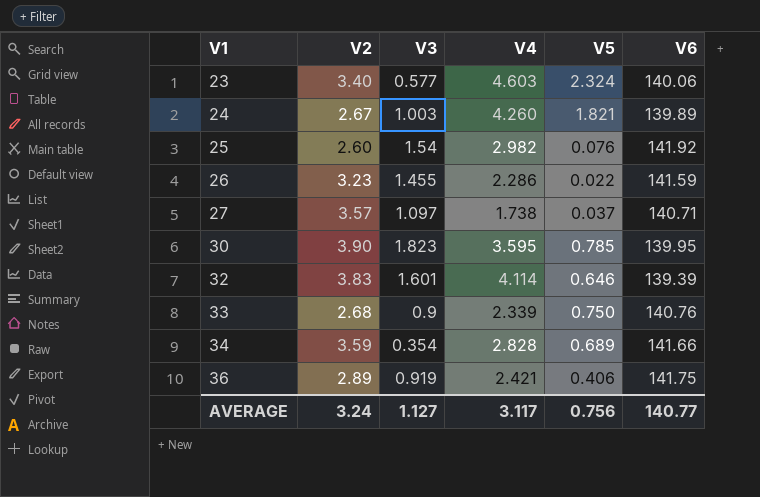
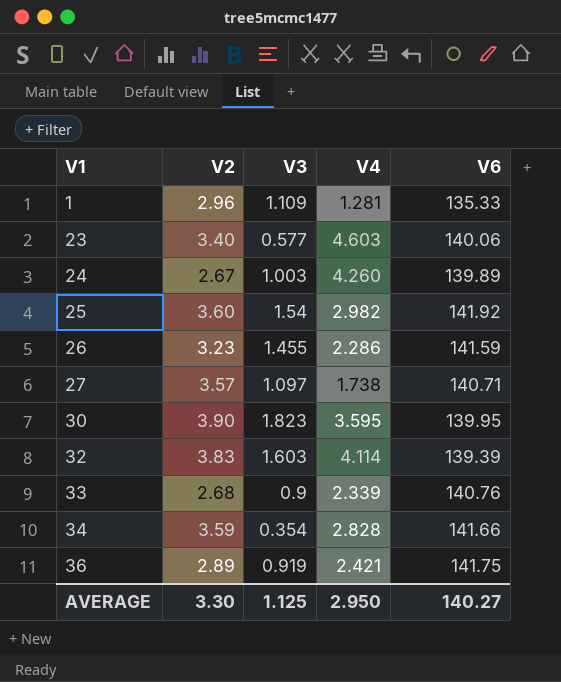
column V5 | position: 5 -> none
row 1: none -> 2.96 | 1.109 | 1.281 | 135.33
25 | V2: 2.60 -> 3.60
32 | V3: 1.601 -> 1.603
AVERAGE | V2: 3.24 -> 3.30
AVERAGE | V3: 1.127 -> 1.125
AVERAGE | V4: 3.117 -> 2.950
AVERAGE | V6: 140.77 -> 140.27

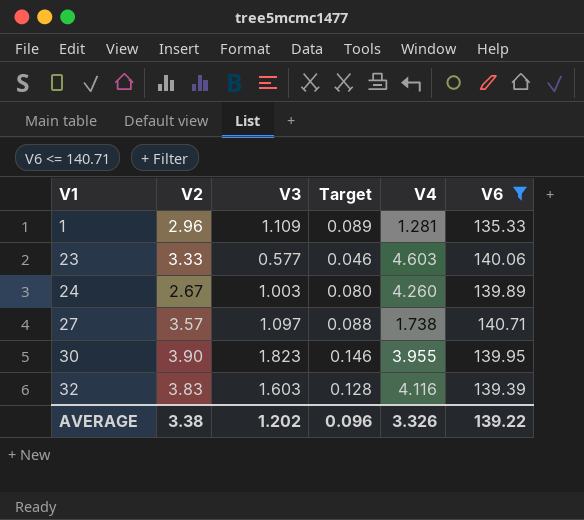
filter: none -> V6 <= 140.71
column Target | formula: none -> [V3] * 0.08
23 | V2: 3.40 -> 3.33
30 | V4: 3.595 -> 3.955
32 | V4: 4.114 -> 4.116
AVERAGE | V2: 3.30 -> 3.38
AVERAGE | V3: 1.125 -> 1.202
AVERAGE | V4: 2.950 -> 3.326
AVERAGE | V6: 140.27 -> 139.22

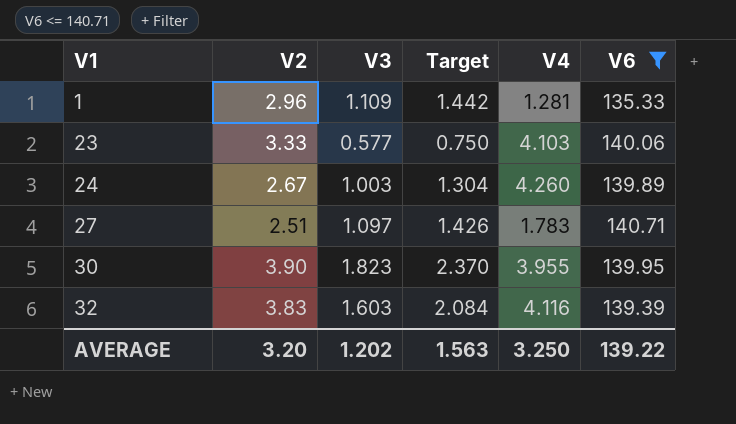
column Target | formula: [V3] * 0.08 -> [V3] * 1.3
23 | V4: 4.603 -> 4.103
27 | V2: 3.57 -> 2.51
27 | V4: 1.738 -> 1.783
AVERAGE | V2: 3.38 -> 3.20
AVERAGE | Target: 0.096 -> 1.563
AVERAGE | V4: 3.326 -> 3.250

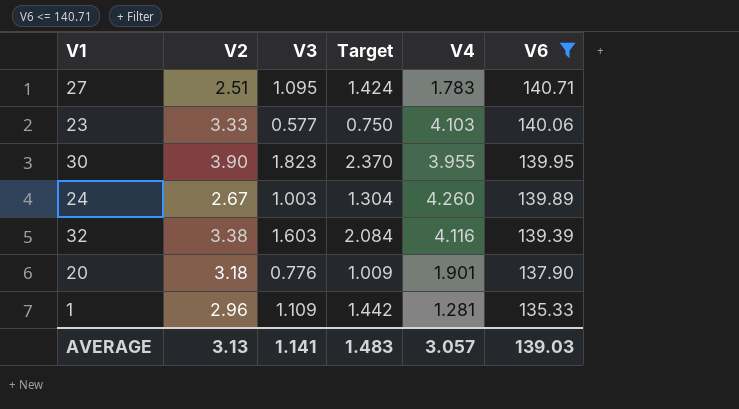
row order: V1 ascending -> V6 descending
27 | V3: 1.097 -> 1.095
27 | Target: 1.426 -> 1.424
32 | V2: 3.83 -> 3.38
row 20: none -> 3.18 | 0.776 | 1.009 | 1.901 | 137.90
AVERAGE | V2: 3.20 -> 3.13
AVERAGE | V3: 1.202 -> 1.141
AVERAGE | Target: 1.563 -> 1.483
AVERAGE | V4: 3.250 -> 3.057
AVERAGE | V6: 139.22 -> 139.03

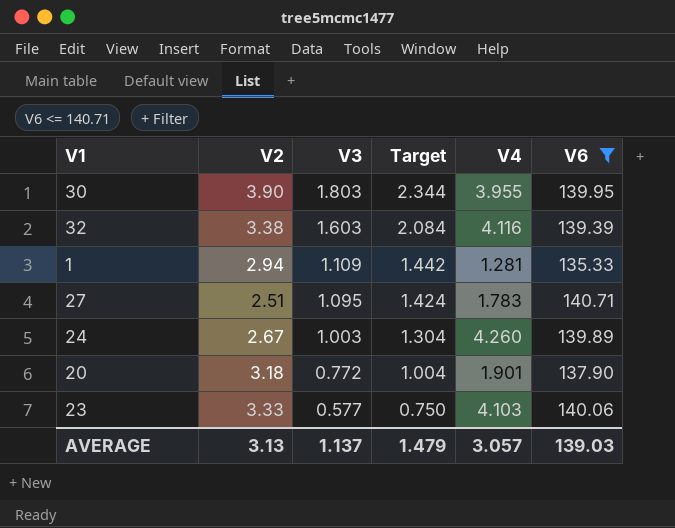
row order: V6 descending -> V3 descending
30 | V3: 1.823 -> 1.803
30 | Target: 2.370 -> 2.344
1 | V2: 2.96 -> 2.94
20 | V3: 0.776 -> 0.772
20 | Target: 1.009 -> 1.004
AVERAGE | V3: 1.141 -> 1.137
AVERAGE | Target: 1.483 -> 1.479

